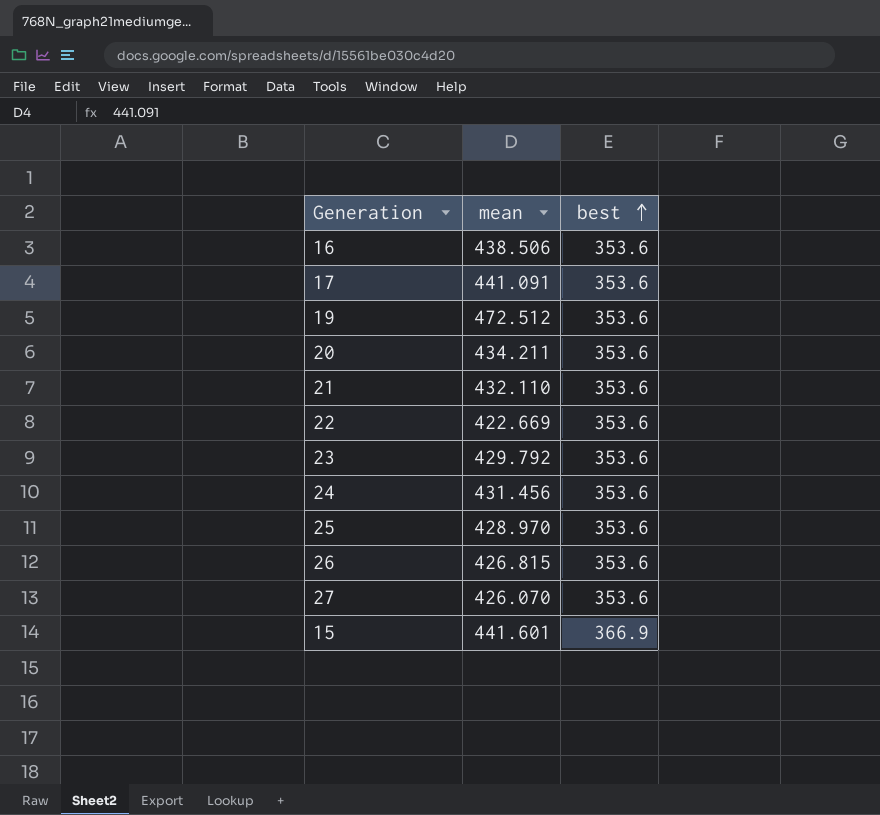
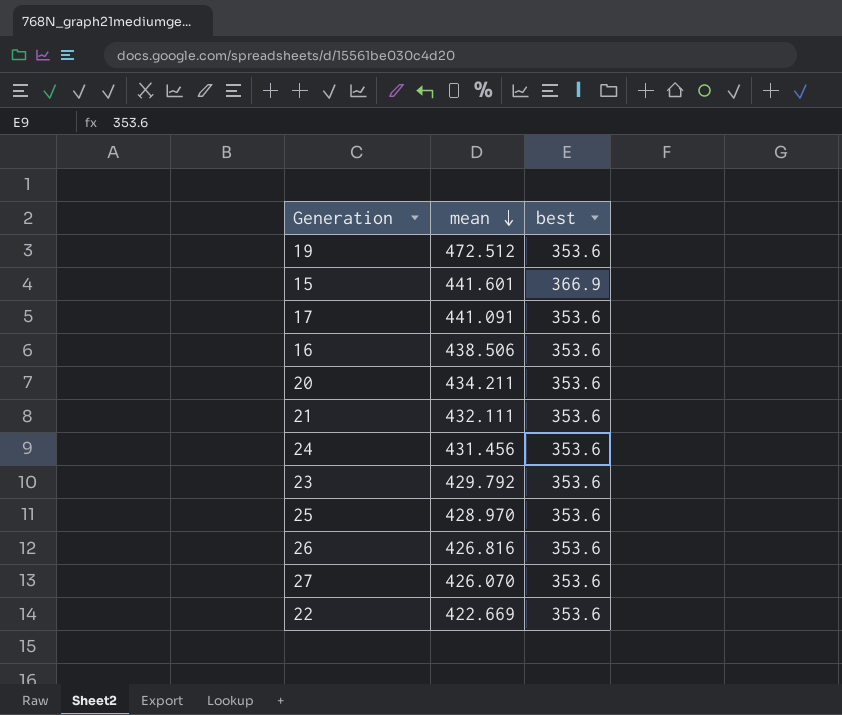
row order: best ascending -> mean descending
21 | mean: 432.110 -> 432.111
26 | mean: 426.815 -> 426.816

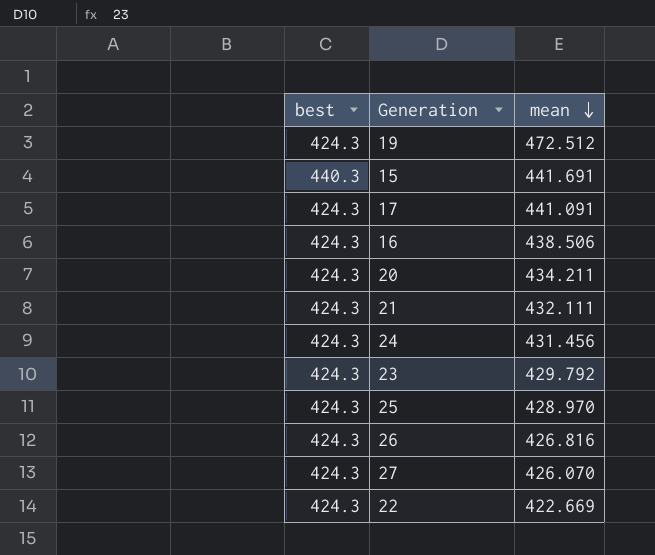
column best | position: 3 -> 1
19 | best: 353.6 -> 424.3
15 | best: 366.9 -> 440.3
15 | mean: 441.601 -> 441.691
17 | best: 353.6 -> 424.3
16 | best: 353.6 -> 424.3
20 | best: 353.6 -> 424.3
21 | best: 353.6 -> 424.3
24 | best: 353.6 -> 424.3
23 | best: 353.6 -> 424.3
25 | best: 353.6 -> 424.3
26 | best: 353.6 -> 424.3
27 | best: 353.6 -> 424.3
22 | best: 353.6 -> 424.3

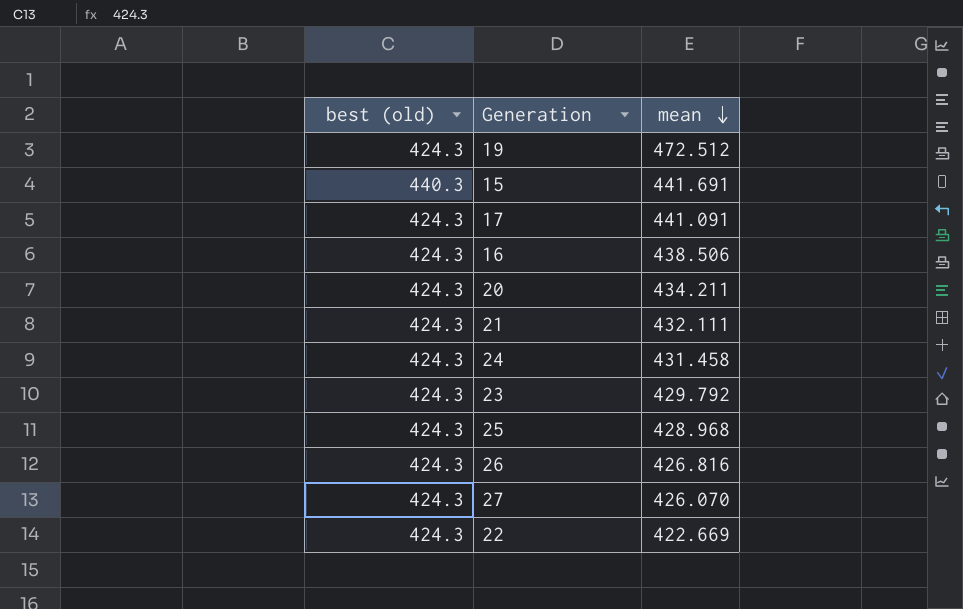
column name: best -> best (old)
24 | mean: 431.456 -> 431.458
25 | mean: 428.970 -> 428.968

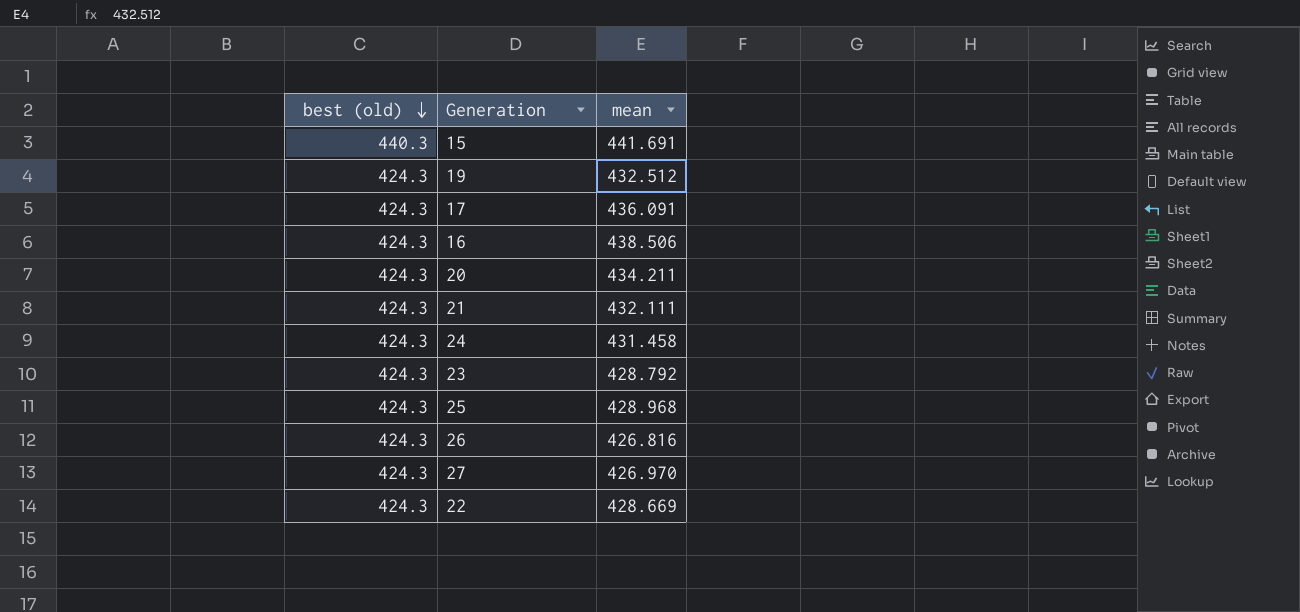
row order: mean descending -> best (old) descending
19 | mean: 472.512 -> 432.512
17 | mean: 441.091 -> 436.091
23 | mean: 429.792 -> 428.792
27 | mean: 426.070 -> 426.970
22 | mean: 422.669 -> 428.669

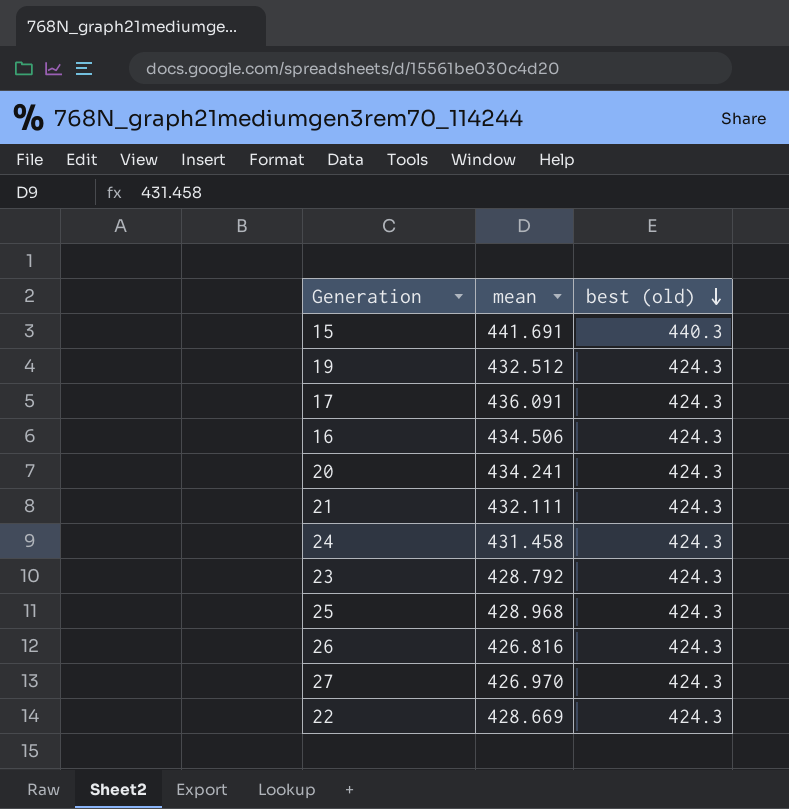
column best (old) | position: 1 -> 3
16 | mean: 438.506 -> 434.506
20 | mean: 434.211 -> 434.241

